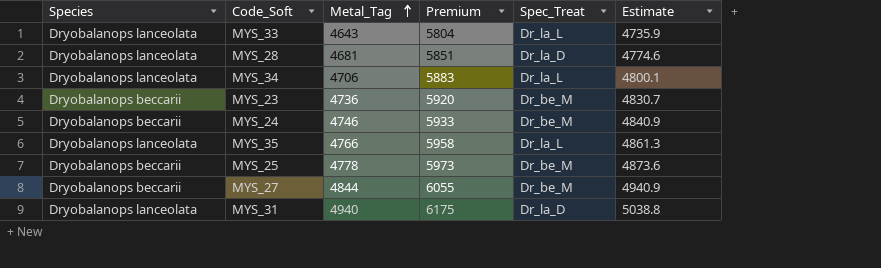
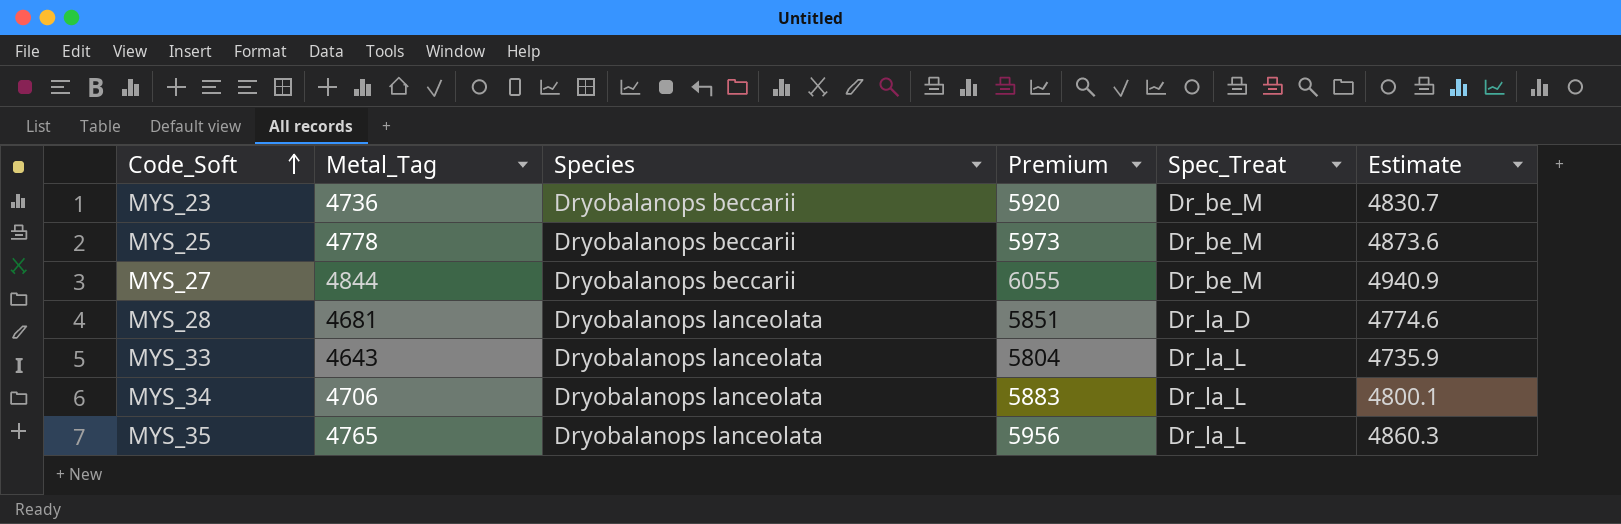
row order: Metal_Tag ascending -> Code_Soft ascending
column Species | position: 1 -> 3
row MYS_24: Dryobalanops beccarii | 4746 | 5933 | Dr_be_M | 4840.9 -> none
row MYS_31: Dryobalanops lanceolata | 4940 | 6175 | Dr_la_D | 5038.8 -> none
MYS_35 | Metal_Tag: 4766 -> 4765
MYS_35 | Premium: 5958 -> 5956
MYS_35 | Estimate: 4861.3 -> 4860.3

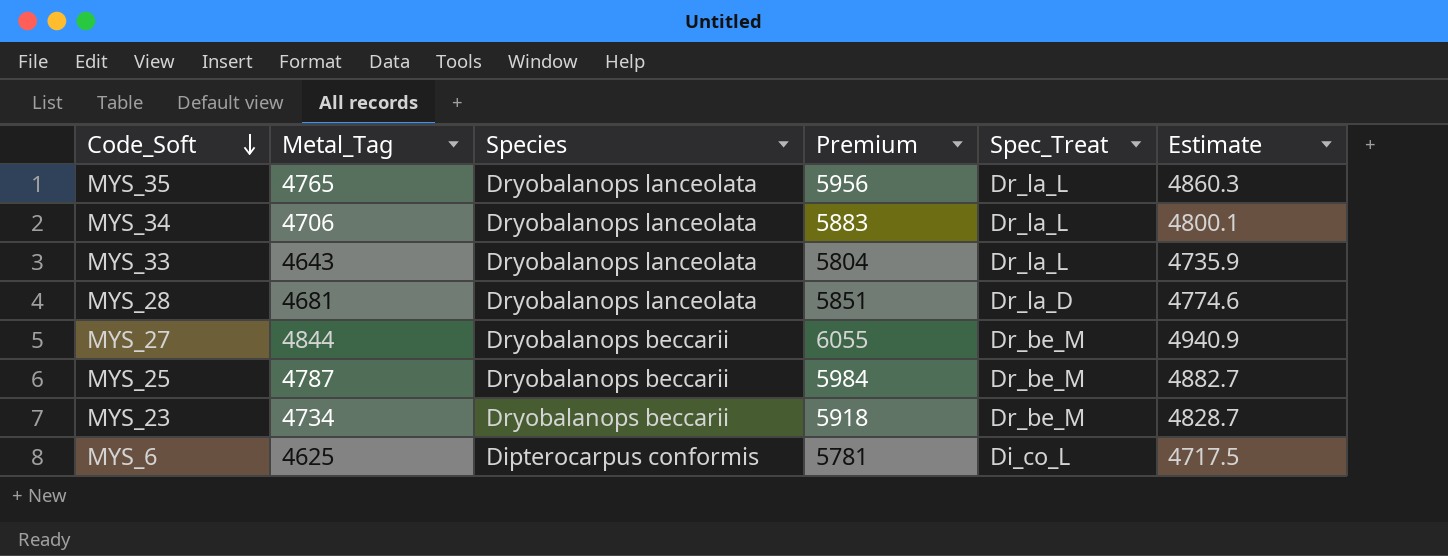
row order: Code_Soft ascending -> Code_Soft descending
MYS_25 | Metal_Tag: 4778 -> 4787
MYS_25 | Premium: 5973 -> 5984
MYS_25 | Estimate: 4873.6 -> 4882.7
MYS_23 | Metal_Tag: 4736 -> 4734
MYS_23 | Premium: 5920 -> 5918
MYS_23 | Estimate: 4830.7 -> 4828.7
row MYS_6: none -> 4625 | Dipterocarpus conformis | 5781 | Di_co_L | 4717.5

